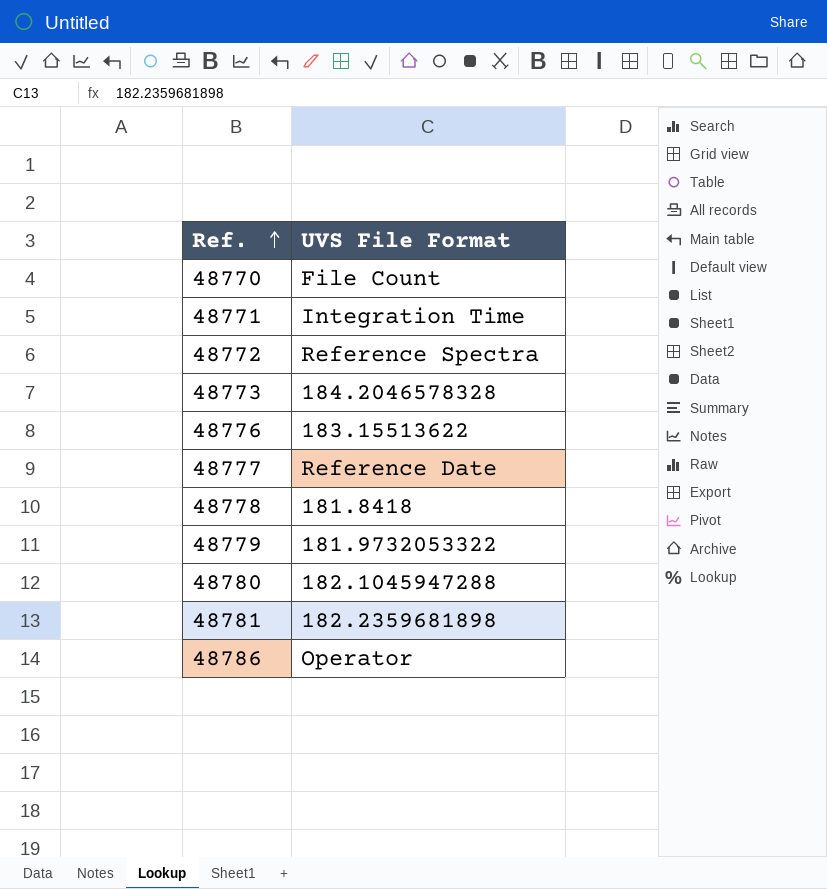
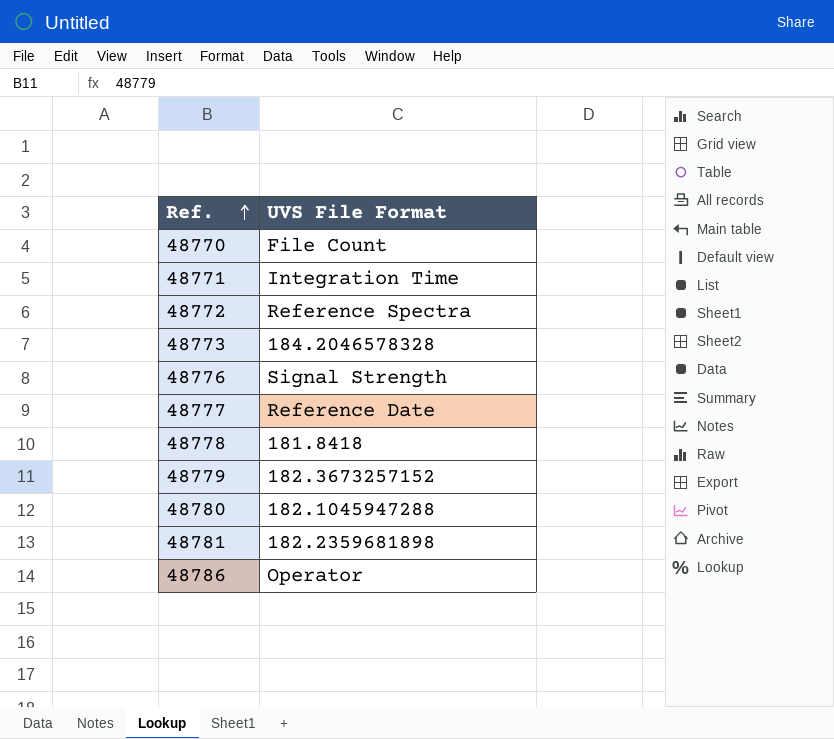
48776 | UVS File Format: 183.15513622 -> Signal Strength
48779 | UVS File Format: 181.9732053322 -> 182.3673257152

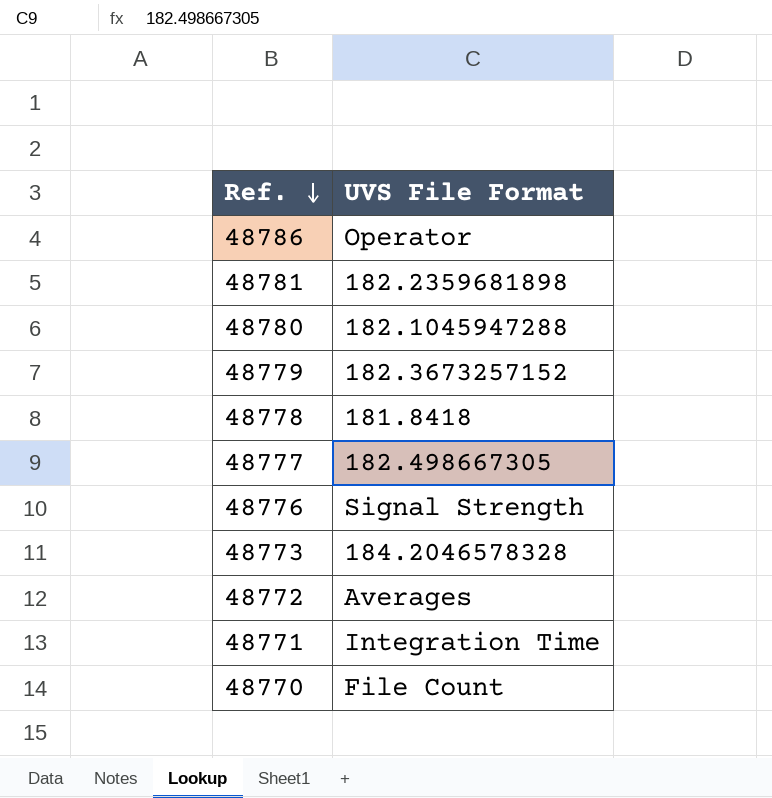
row order: Ref. ascending -> Ref. descending
48777 | UVS File Format: Reference Date -> 182.498667305
48772 | UVS File Format: Reference Spectra -> Averages

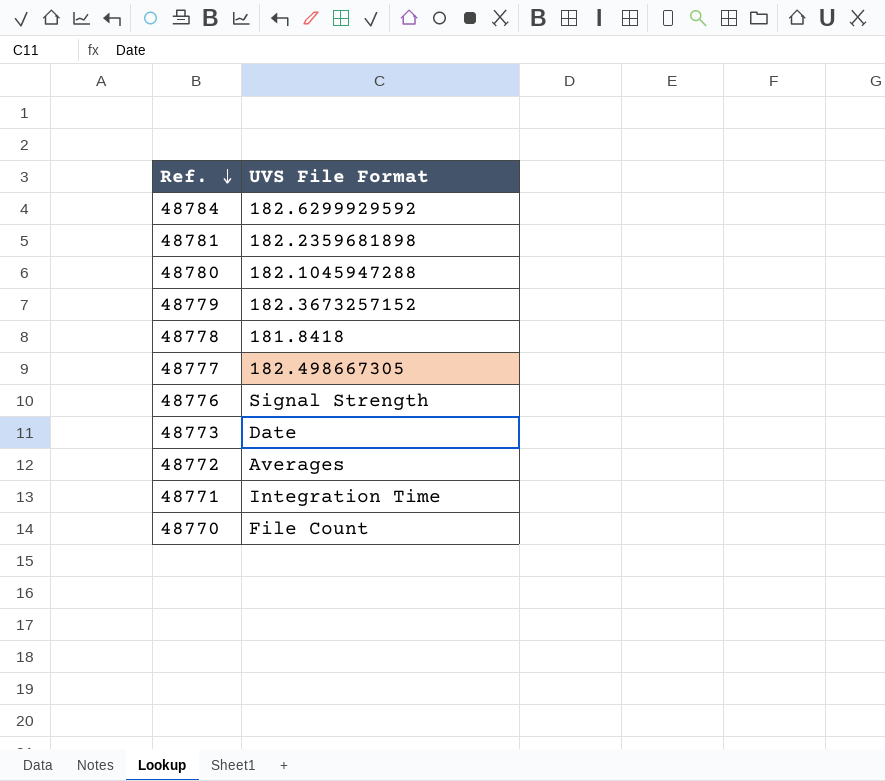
row 48786: Operator -> none
row 48784: none -> 182.6299929592
48773 | UVS File Format: 184.2046578328 -> Date

